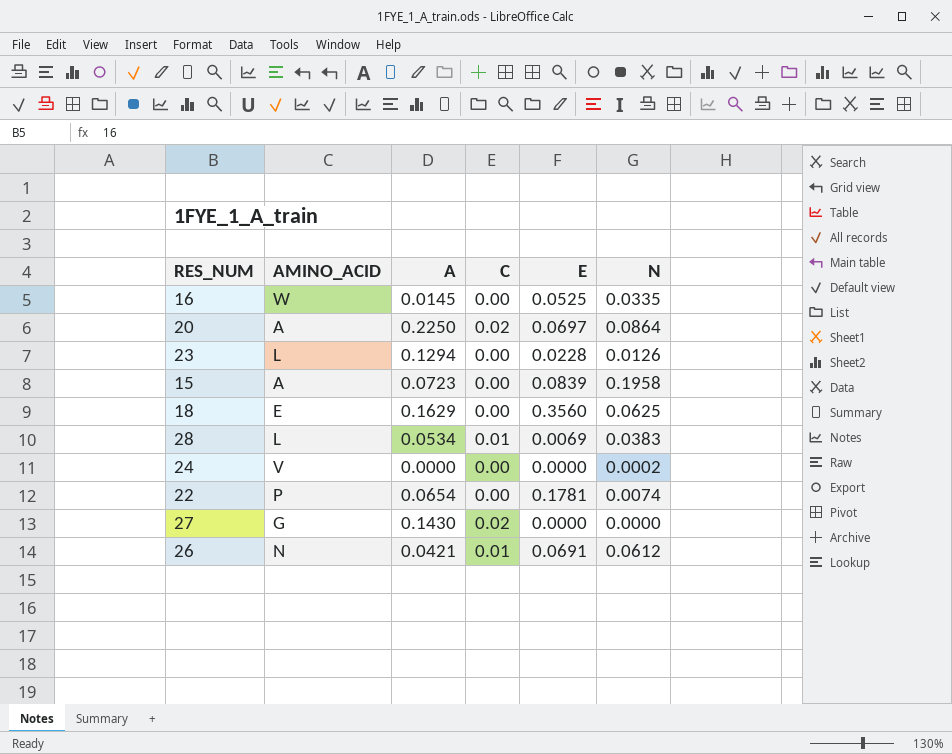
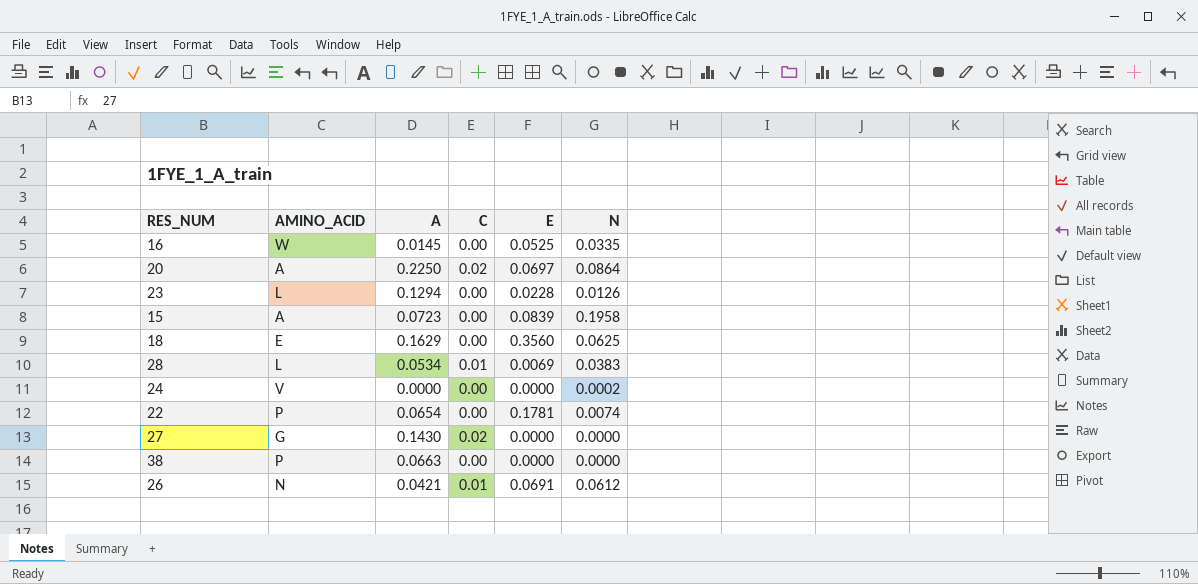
row 38: none -> P | 0.0663 | 0.00 | 0.0000 | 0.0000

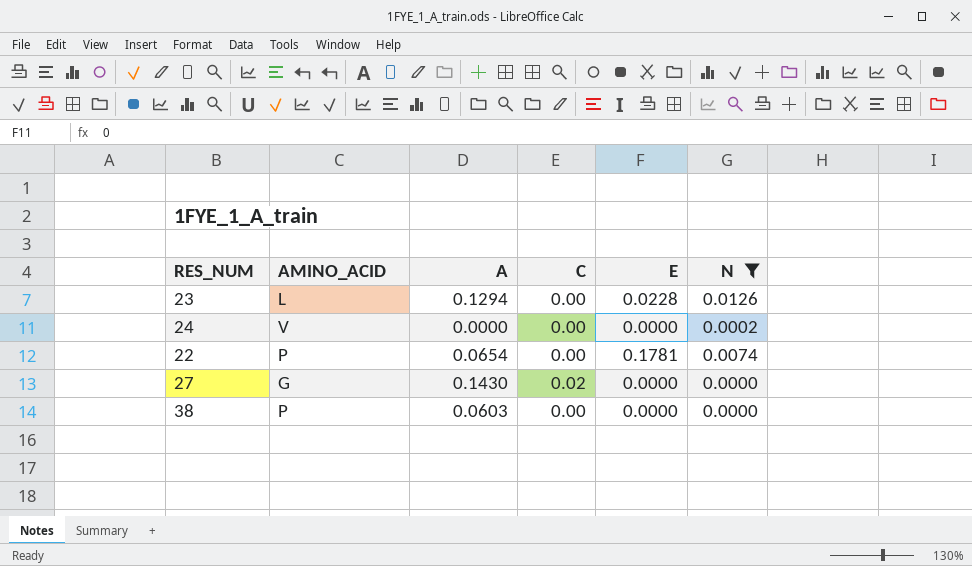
filter: none -> N <= 0.0126
38 | A: 0.0663 -> 0.0603

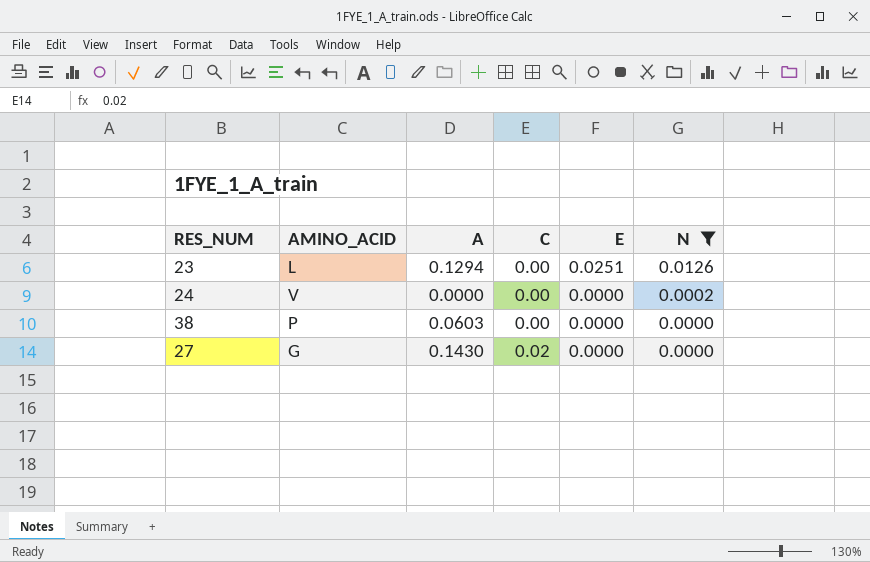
row order: none -> C ascending
row 22: P | 0.0654 | 0.00 | 0.1781 | 0.0074 -> none
23 | E: 0.0228 -> 0.0251

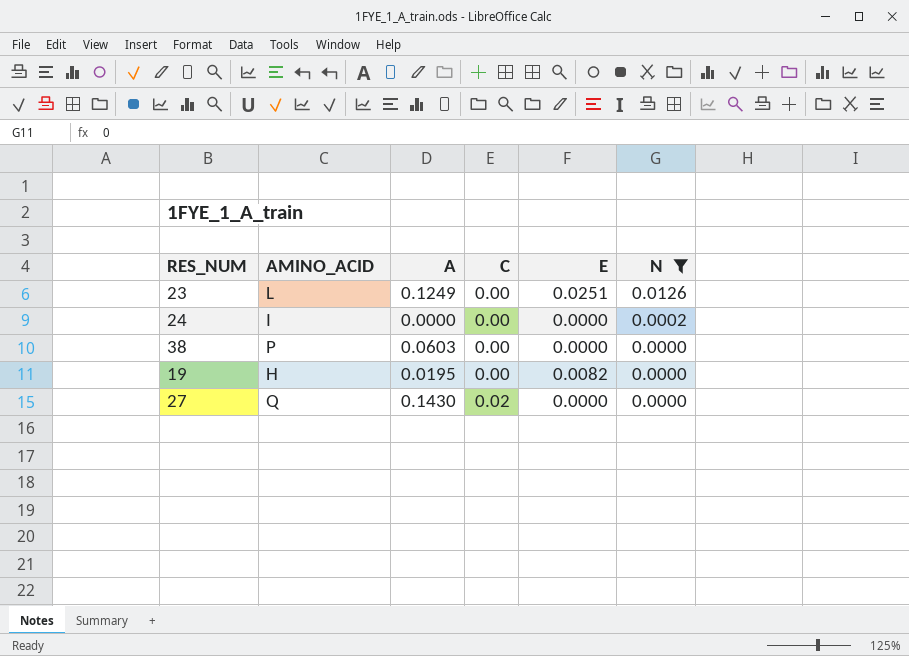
23 | A: 0.1294 -> 0.1249
24 | AMINO_ACID: V -> I
row 19: none -> H | 0.0195 | 0.00 | 0.0082 | 0.0000
27 | AMINO_ACID: G -> Q

